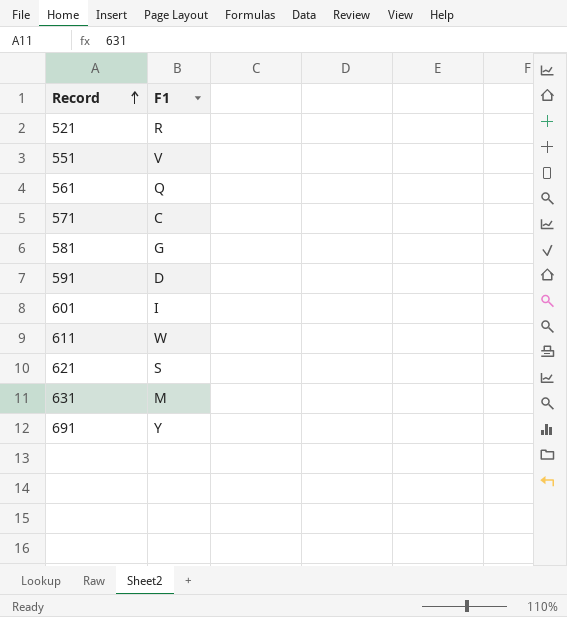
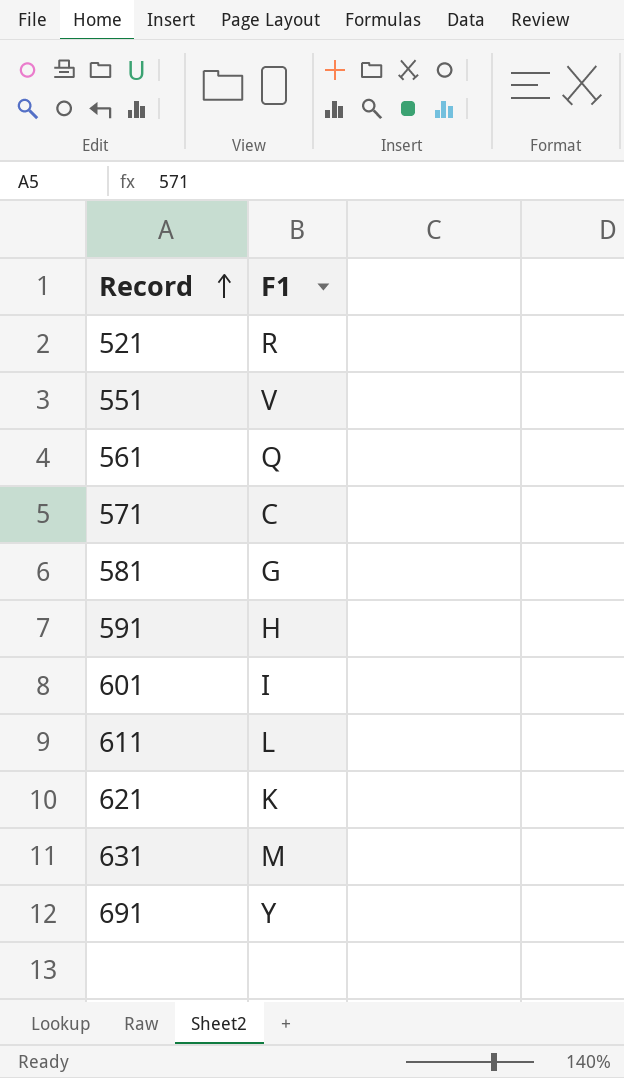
591 | F1: D -> H
611 | F1: W -> L
621 | F1: S -> K

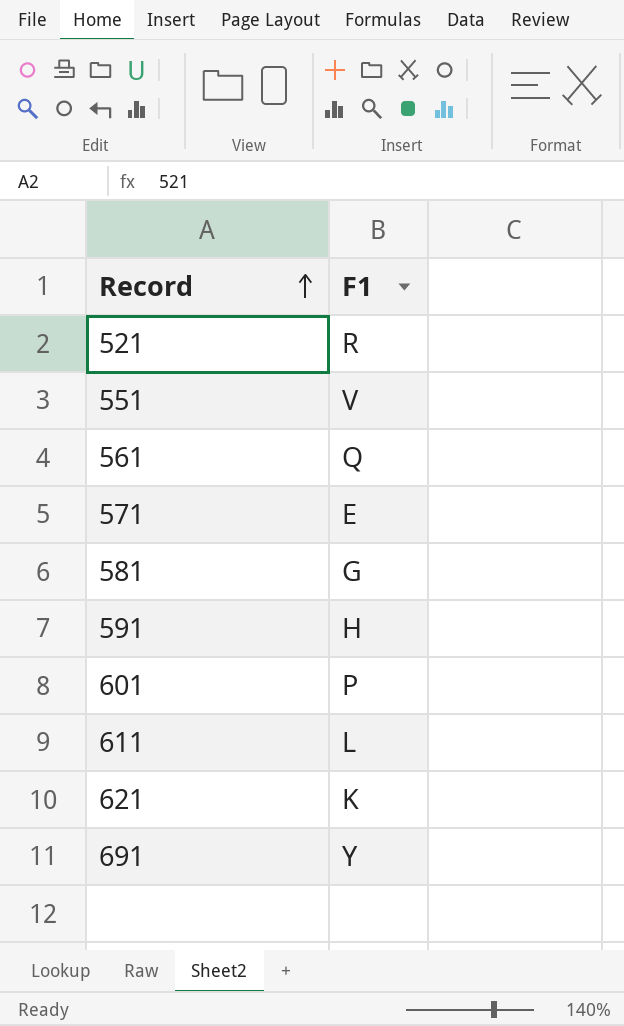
row 631: M -> none
571 | F1: C -> E
601 | F1: I -> P

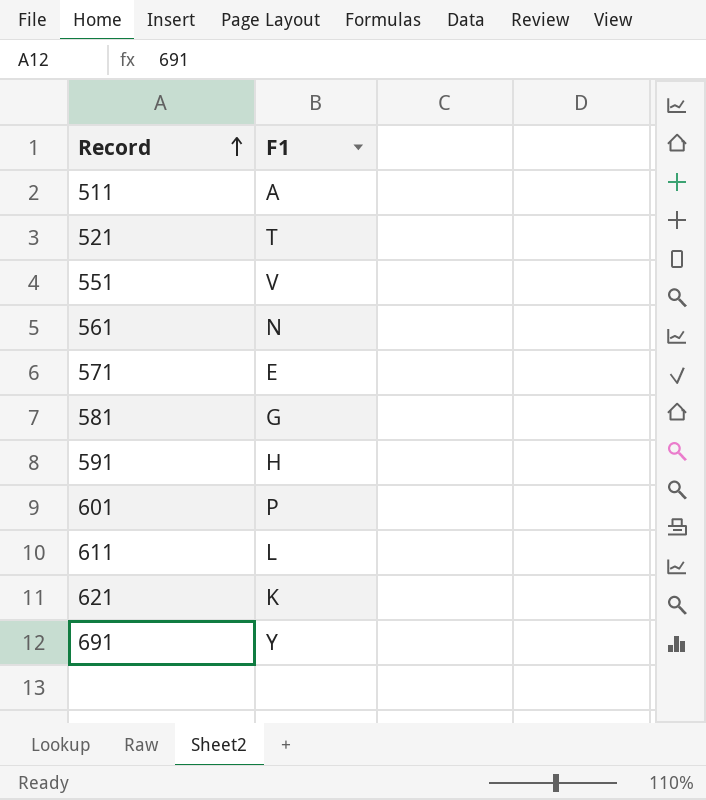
row 511: none -> A
521 | F1: R -> T
561 | F1: Q -> N

